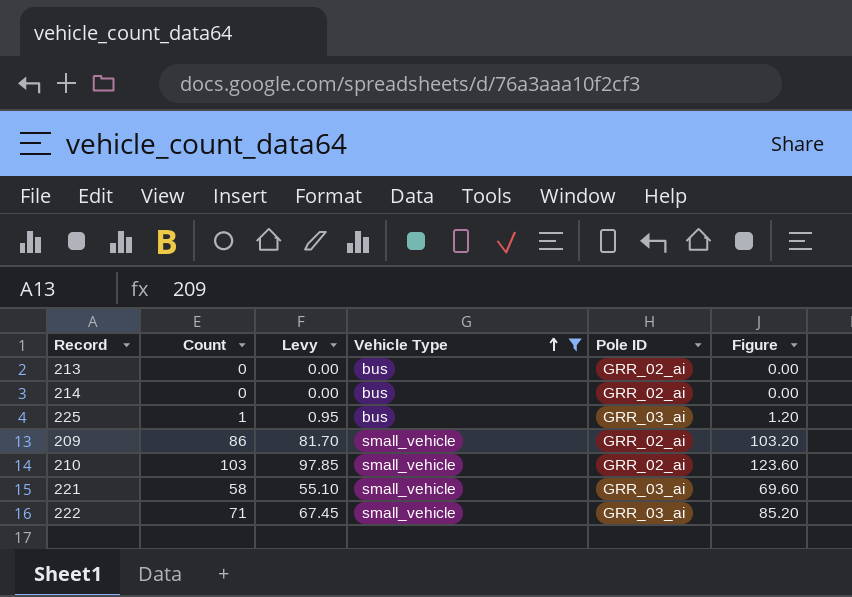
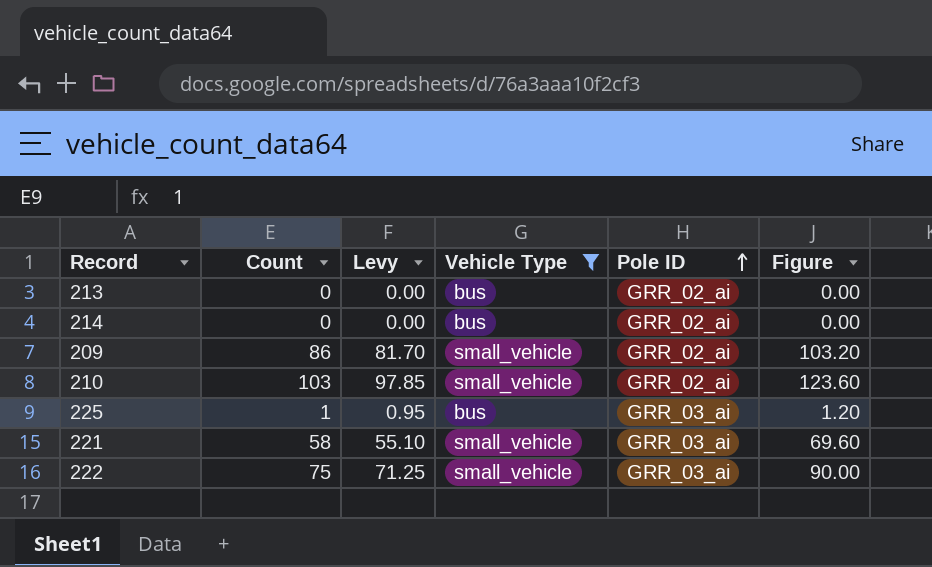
row order: Vehicle Type ascending -> Pole ID ascending
222 | Count: 71 -> 75
222 | Levy: 67.45 -> 71.25
222 | Figure: 85.20 -> 90.00

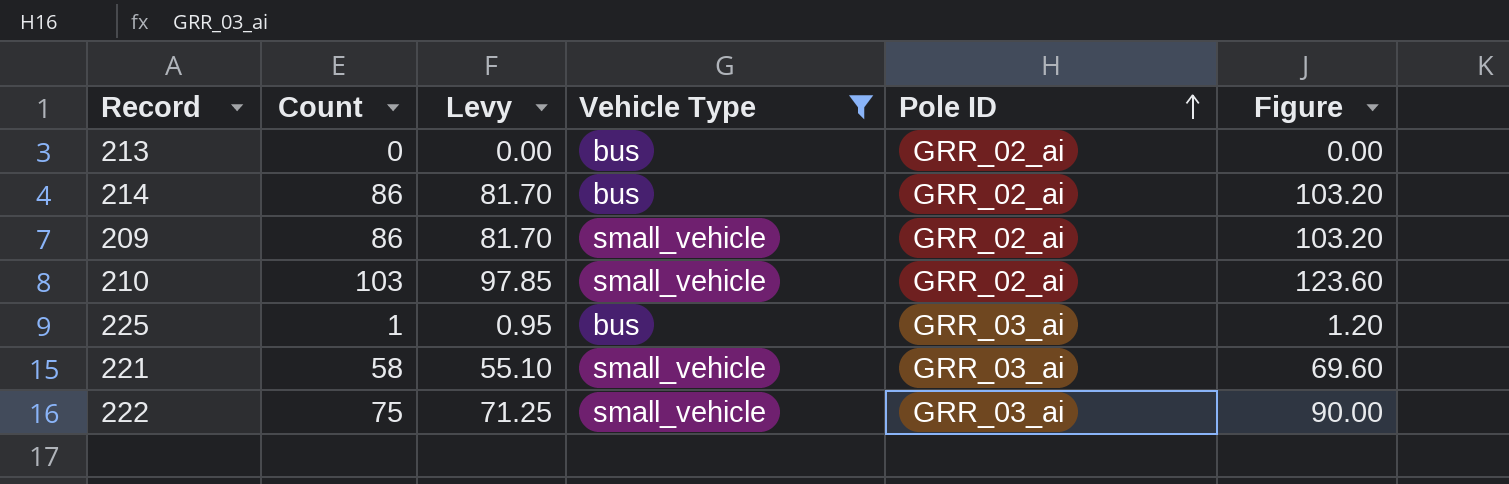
214 | Count: 0 -> 86
214 | Levy: 0.00 -> 81.70
214 | Figure: 0.00 -> 103.20

